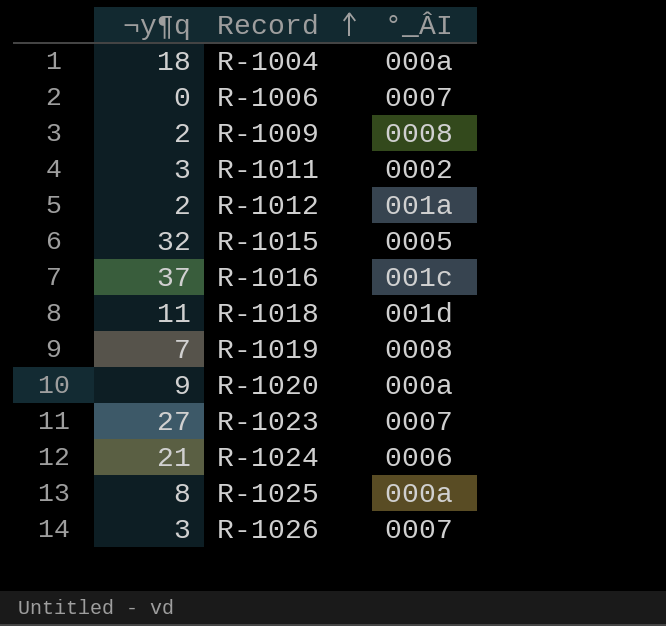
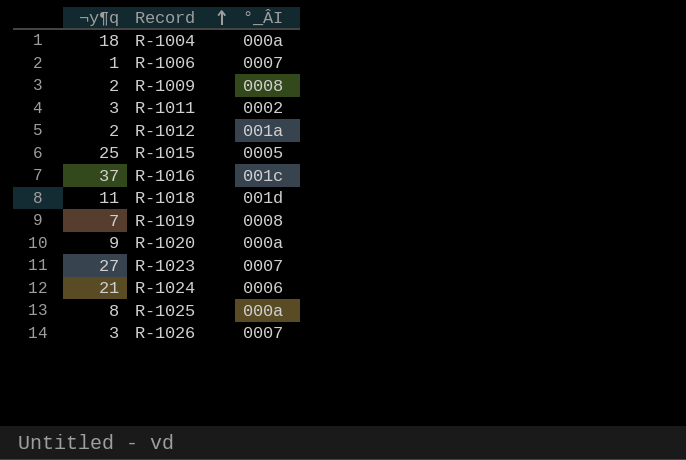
R-1006 | ¬y¶q: 0 -> 1
R-1015 | ¬y¶q: 32 -> 25

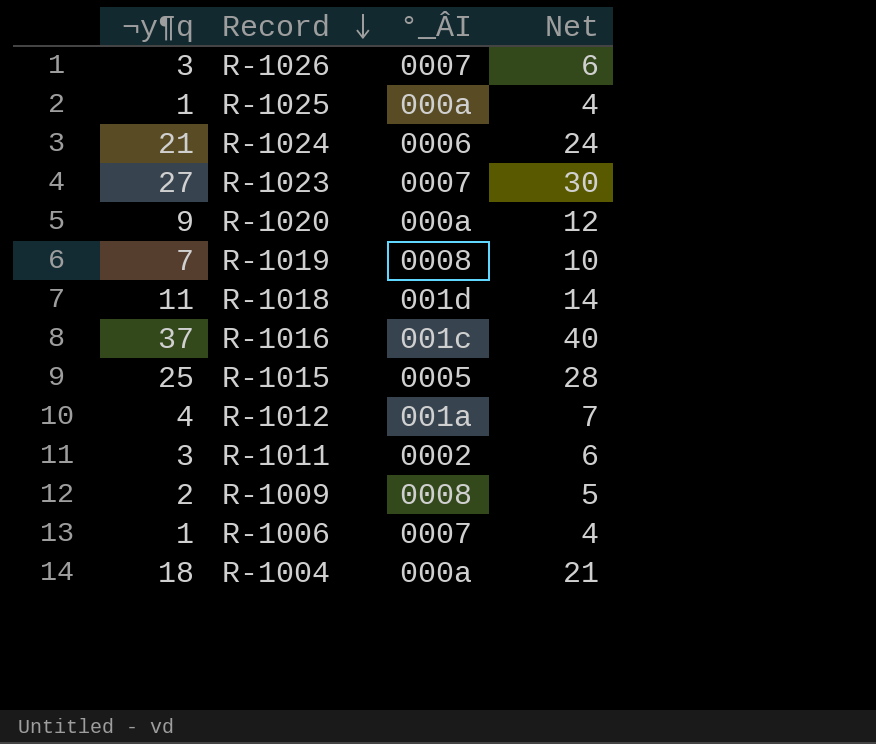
row order: Record ascending -> Record descending
column Net | formula: none -> [¬y¶q] + 3
R-1025 | ¬y¶q: 8 -> 1
R-1012 | ¬y¶q: 2 -> 4

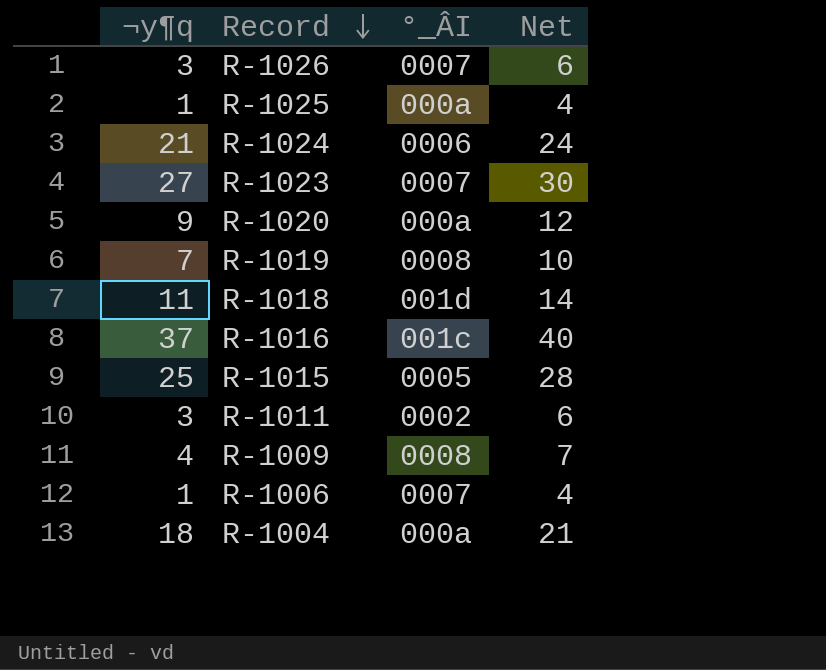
row R-1012: 4 | 001a | 7 -> none
R-1009 | ¬y¶q: 2 -> 4
R-1009 | Net: 5 -> 7

